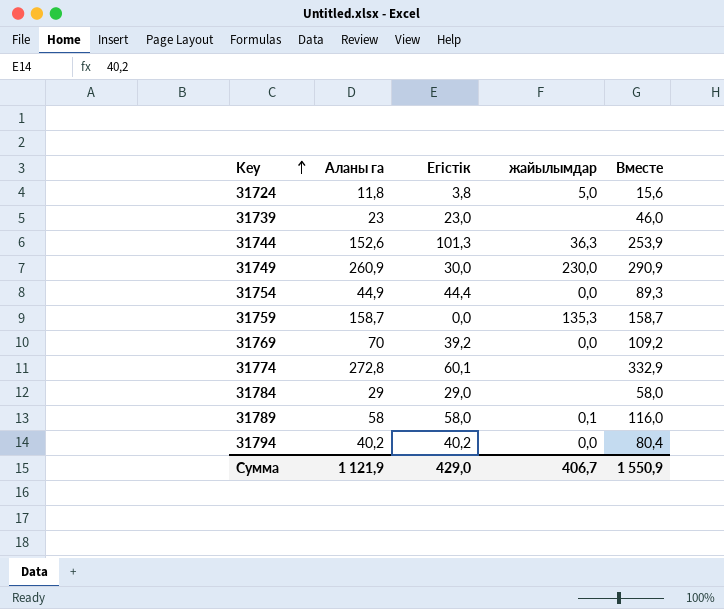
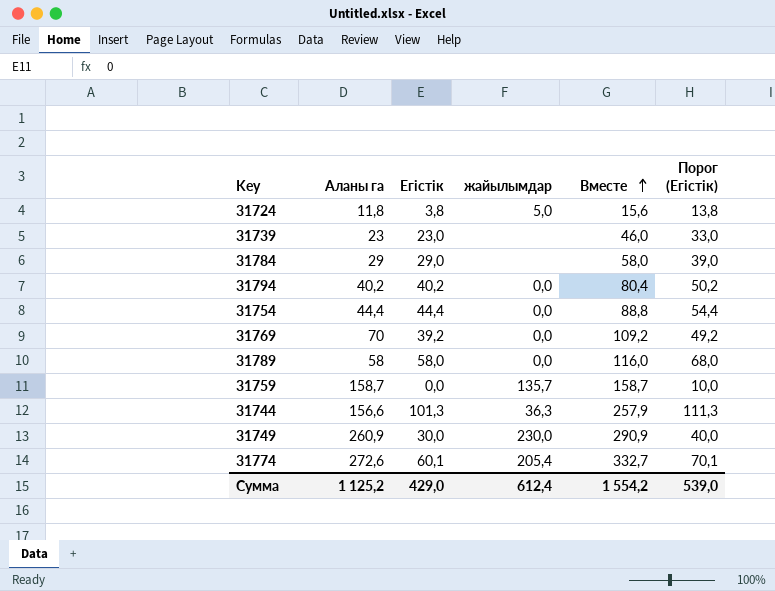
row order: Key ascending -> Вместе ascending
column Порог (Егістік) | formula: none -> [Егістік] + 10
31754 | Аланы га: 44,9 -> 44,4
31754 | Вместе: 89,3 -> 88,8
31789 | жайылымдар: 0,1 -> 0,0
31759 | жайылымдар: 135,3 -> 135,7
31744 | Аланы га: 152,6 -> 156,6
31744 | Вместе: 253,9 -> 257,9
31774 | Аланы га: 272,8 -> 272,6
31774 | жайылымдар: none -> 205,4
31774 | Вместе: 332,9 -> 332,7
Сумма | Аланы га: 1 121,9 -> 1 125,2
Сумма | жайылымдар: 406,7 -> 612,4
Сумма | Вместе: 1 550,9 -> 1 554,2

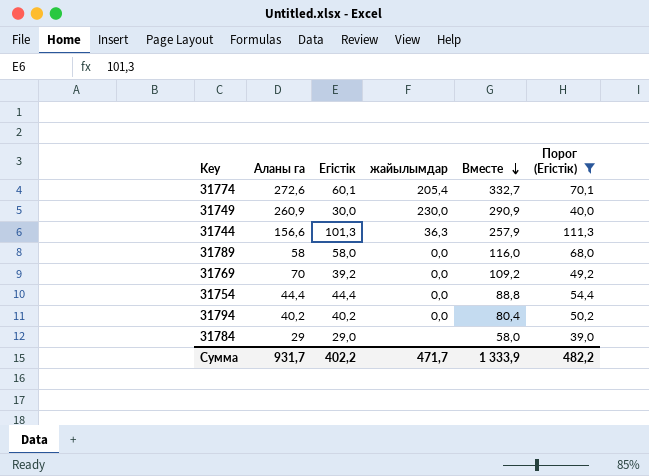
filter: none -> Порог (Егістік) >= 39,0
row order: Вместе ascending -> Вместе descending
Сумма | Аланы га: 1 125,2 -> 931,7
Сумма | Егістік: 429,0 -> 402,2
Сумма | жайылымдар: 612,4 -> 471,7
Сумма | Вместе: 1 554,2 -> 1 333,9
Сумма | Порог (Егістік): 539,0 -> 482,2

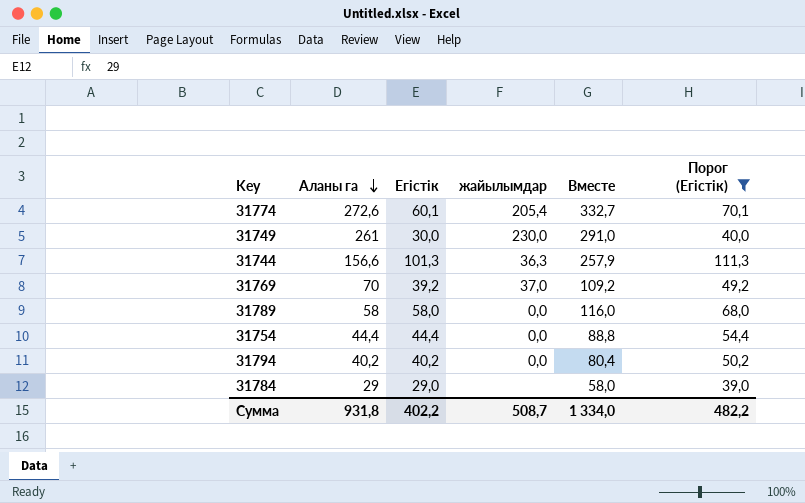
row order: Вместе descending -> Аланы га descending
31749 | Аланы га: 260,9 -> 261
31749 | Вместе: 290,9 -> 291,0
31769 | жайылымдар: 0,0 -> 37,0
Сумма | Аланы га: 931,7 -> 931,8
Сумма | жайылымдар: 471,7 -> 508,7
Сумма | Вместе: 1 333,9 -> 1 334,0

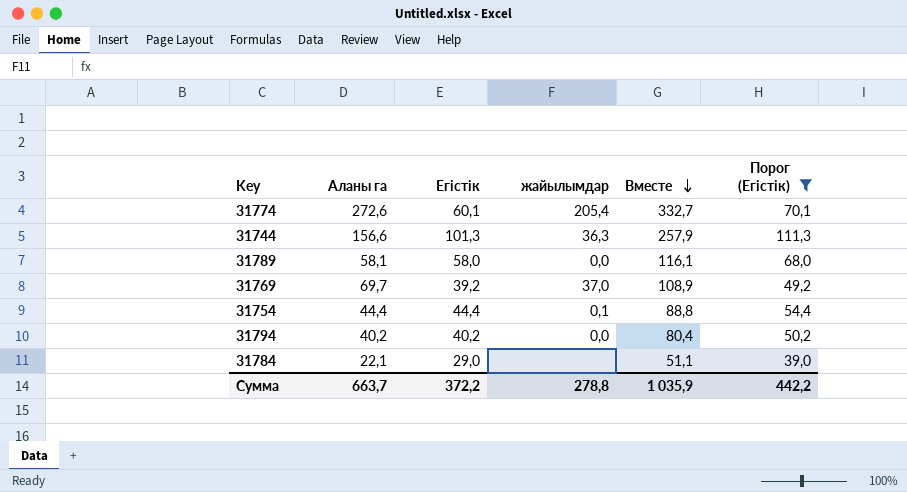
row order: Аланы га descending -> Вместе descending
row 31749: 261 | 30,0 | 230,0 | 291,0 | 40,0 -> none
31789 | Аланы га: 58 -> 58,1
31789 | Вместе: 116,0 -> 116,1
31769 | Аланы га: 70 -> 69,7
31769 | Вместе: 109,2 -> 108,9
31754 | жайылымдар: 0,0 -> 0,1
31784 | Аланы га: 29 -> 22,1
31784 | Вместе: 58,0 -> 51,1
Сумма | Аланы га: 931,8 -> 663,7
Сумма | Егістік: 402,2 -> 372,2
Сумма | жайылымдар: 508,7 -> 278,8
Сумма | Вместе: 1 334,0 -> 1 035,9
Сумма | Порог (Егістік): 482,2 -> 442,2

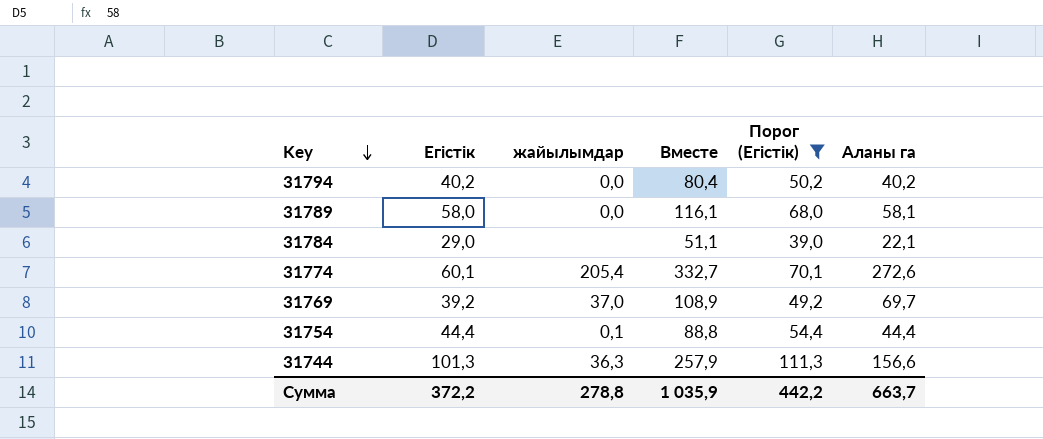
row order: Вместе descending -> Key descending
column Аланы га | position: 2 -> 6

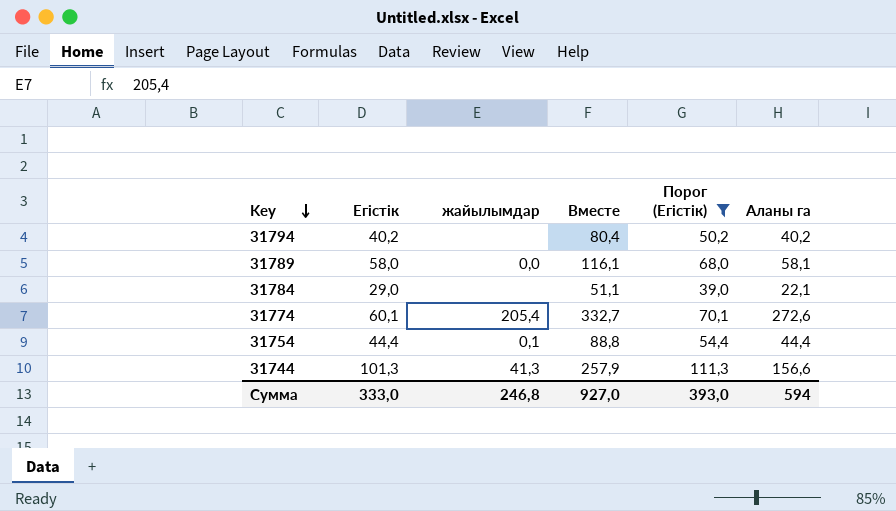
row 31769: 39,2 | 37,0 | 108,9 | 49,2 | 69,7 -> none
31794 | жайылымдар: 0,0 -> none
31744 | жайылымдар: 36,3 -> 41,3
Сумма | Егістік: 372,2 -> 333,0
Сумма | жайылымдар: 278,8 -> 246,8
Сумма | Вместе: 1 035,9 -> 927,0
Сумма | Порог (Егістік): 442,2 -> 393,0
Сумма | Аланы га: 663,7 -> 594

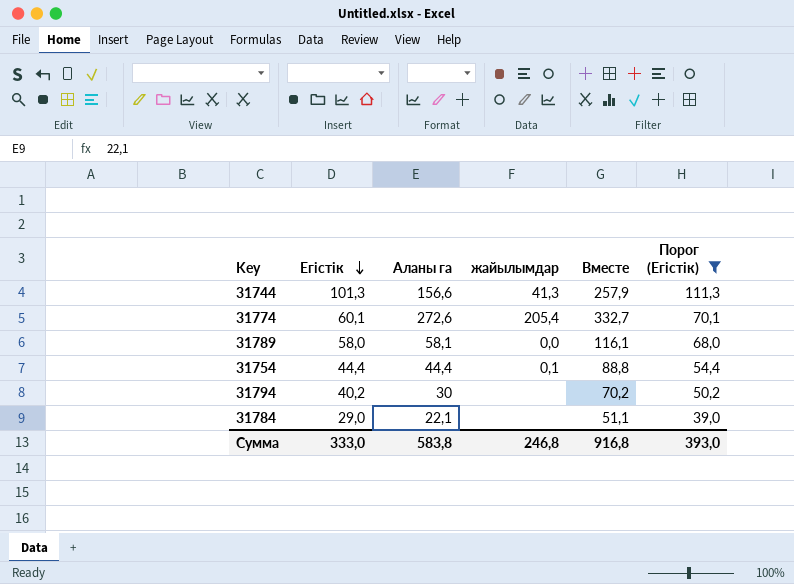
row order: Key descending -> Егістік descending
column Аланы га | position: 6 -> 3
31794 | Аланы га: 40,2 -> 30
31794 | Вместе: 80,4 -> 70,2
Сумма | Аланы га: 594 -> 583,8
Сумма | Вместе: 927,0 -> 916,8

